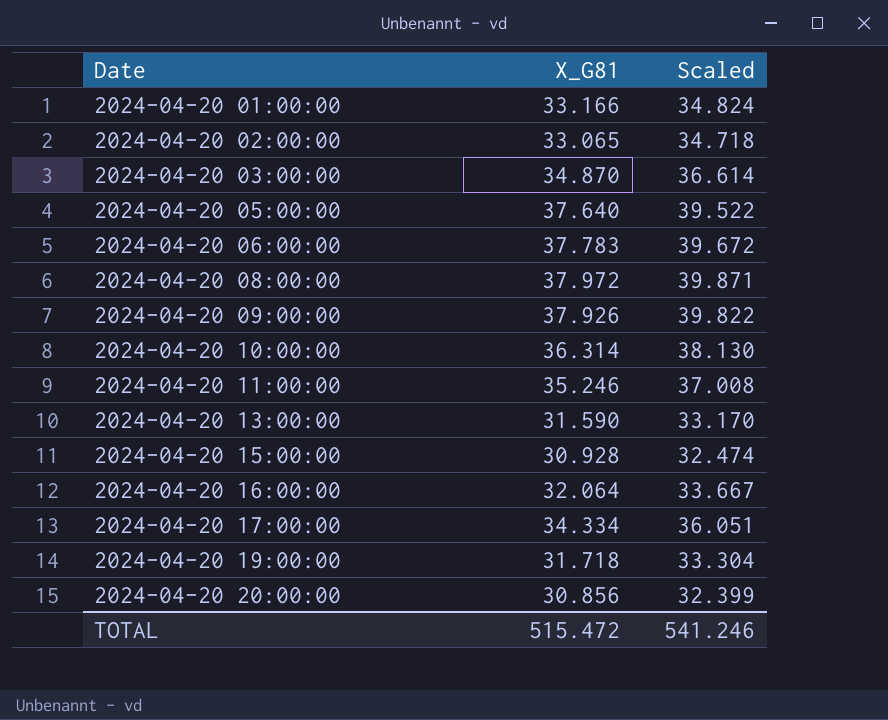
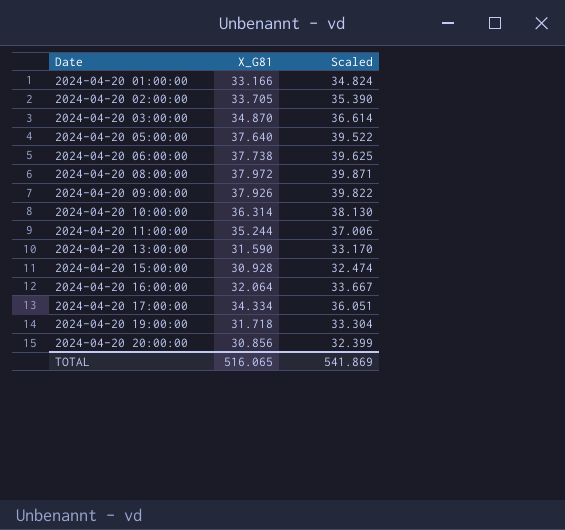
2024-04-20 02:00:00 | X_G81: 33.065 -> 33.705
2024-04-20 02:00:00 | Scaled: 34.718 -> 35.390
2024-04-20 06:00:00 | X_G81: 37.783 -> 37.738
2024-04-20 06:00:00 | Scaled: 39.672 -> 39.625
2024-04-20 11:00:00 | X_G81: 35.246 -> 35.244
2024-04-20 11:00:00 | Scaled: 37.008 -> 37.006
TOTAL | X_G81: 515.472 -> 516.065
TOTAL | Scaled: 541.246 -> 541.869

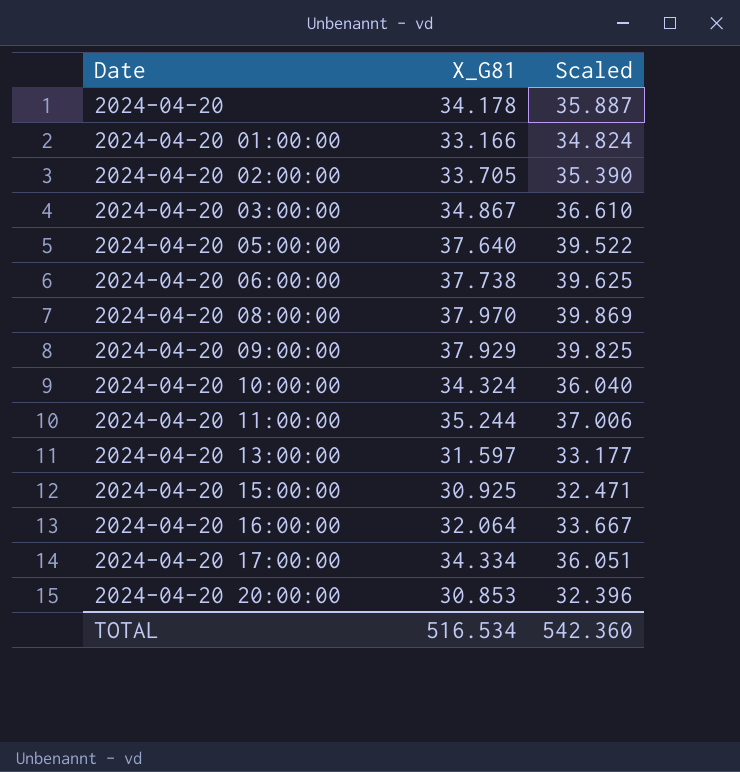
row 2024-04-20 19:00:00: 31.718 | 33.304 -> none
row 2024-04-20: none -> 34.178 | 35.887
2024-04-20 03:00:00 | X_G81: 34.870 -> 34.867
2024-04-20 03:00:00 | Scaled: 36.614 -> 36.610
2024-04-20 08:00:00 | X_G81: 37.972 -> 37.970
2024-04-20 08:00:00 | Scaled: 39.871 -> 39.869
2024-04-20 09:00:00 | X_G81: 37.926 -> 37.929
2024-04-20 09:00:00 | Scaled: 39.822 -> 39.825
2024-04-20 10:00:00 | X_G81: 36.314 -> 34.324
2024-04-20 10:00:00 | Scaled: 38.130 -> 36.040
2024-04-20 13:00:00 | X_G81: 31.590 -> 31.597
2024-04-20 13:00:00 | Scaled: 33.170 -> 33.177
2024-04-20 15:00:00 | X_G81: 30.928 -> 30.925
2024-04-20 15:00:00 | Scaled: 32.474 -> 32.471
2024-04-20 20:00:00 | X_G81: 30.856 -> 30.853
2024-04-20 20:00:00 | Scaled: 32.399 -> 32.396
TOTAL | X_G81: 516.065 -> 516.534
TOTAL | Scaled: 541.869 -> 542.360

